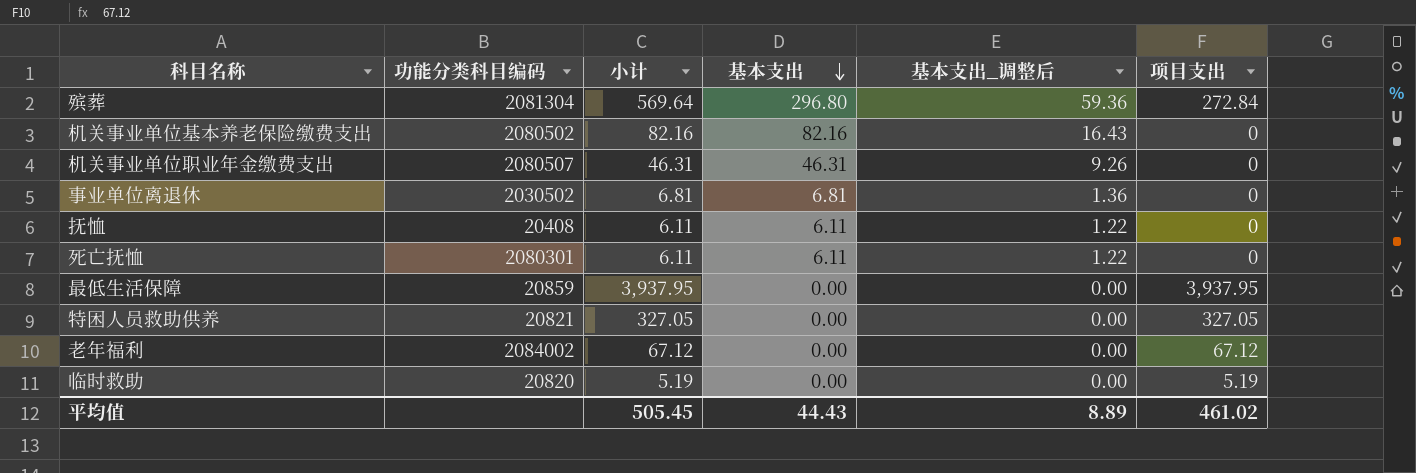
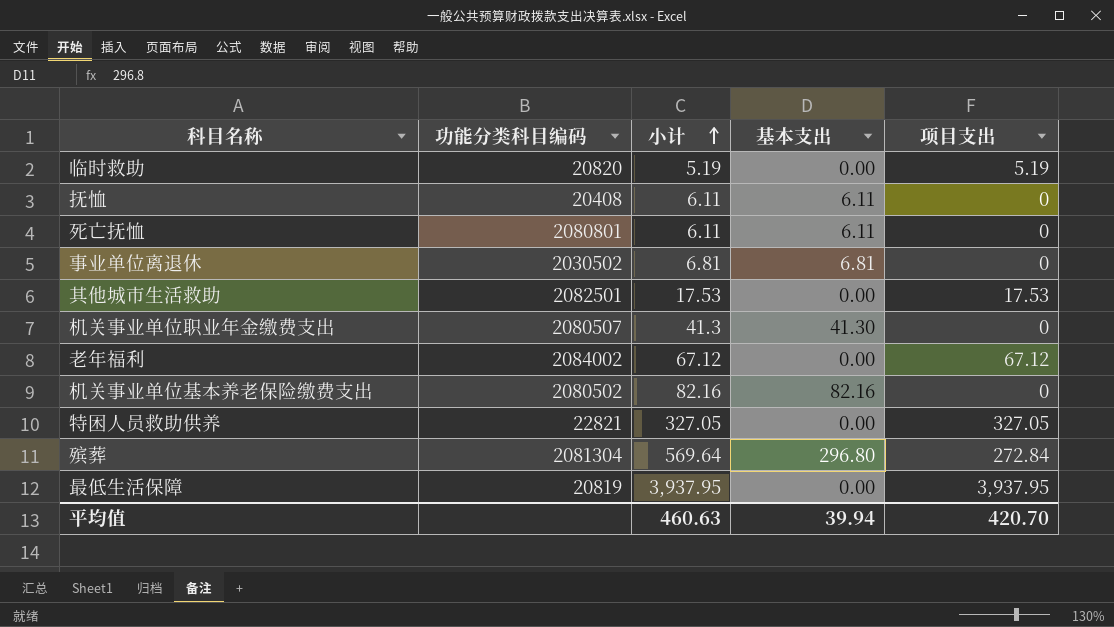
row order: 基本支出 descending -> 小计 ascending
column 基本支出_调整后 | formula: [基本支出] * 0.2 -> none
死亡抚恤 | 功能分类科目编码: 2080301 -> 2080801
row 其他城市生活救助: none -> 2082501 | 17.53 | 0.00 | 17.53
机关事业单位职业年金缴费支出 | 小计: 46.31 -> 41.3
机关事业单位职业年金缴费支出 | 基本支出: 46.31 -> 41.30
特困人员救助供养 | 功能分类科目编码: 20821 -> 22821
最低生活保障 | 功能分类科目编码: 20859 -> 20819
平均值 | 小计: 505.45 -> 460.63
平均值 | 基本支出: 44.43 -> 39.94
平均值 | 项目支出: 461.02 -> 420.70

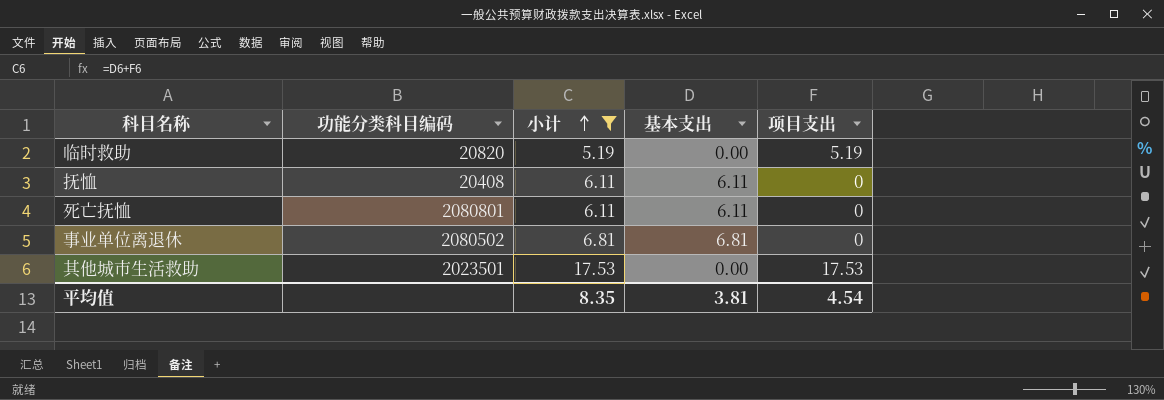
filter: none -> 小计 <= 17.53
事业单位离退休 | 功能分类科目编码: 2030502 -> 2080502
其他城市生活救助 | 功能分类科目编码: 2082501 -> 2023501
平均值 | 小计: 460.63 -> 8.35
平均值 | 基本支出: 39.94 -> 3.81
平均值 | 项目支出: 420.70 -> 4.54

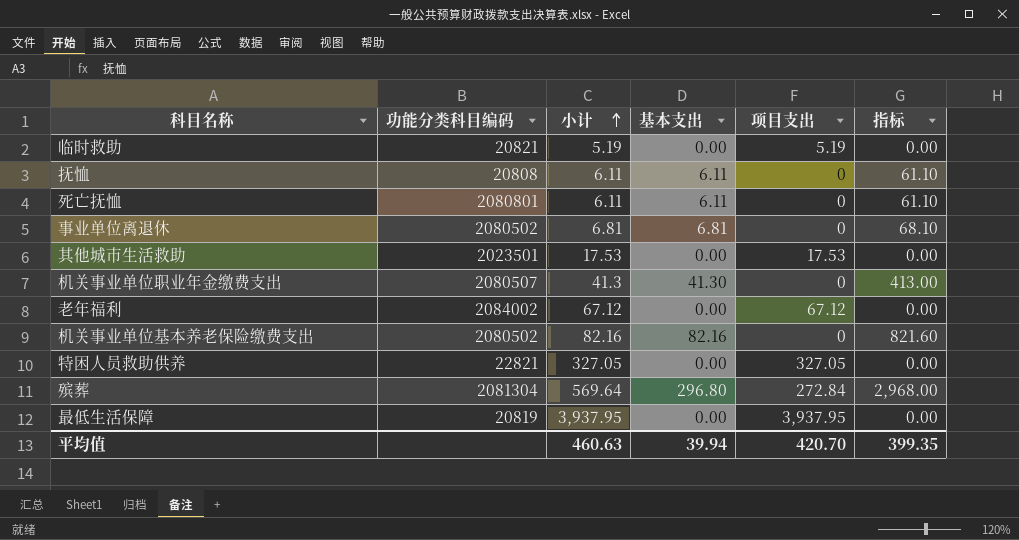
filter: 小计 <= 17.53 -> none
column 指标 | formula: none -> [基本支出] * 10
临时救助 | 功能分类科目编码: 20820 -> 20821
抚恤 | 功能分类科目编码: 20408 -> 20808
平均值 | 小计: 8.35 -> 460.63
平均值 | 基本支出: 3.81 -> 39.94
平均值 | 项目支出: 4.54 -> 420.70

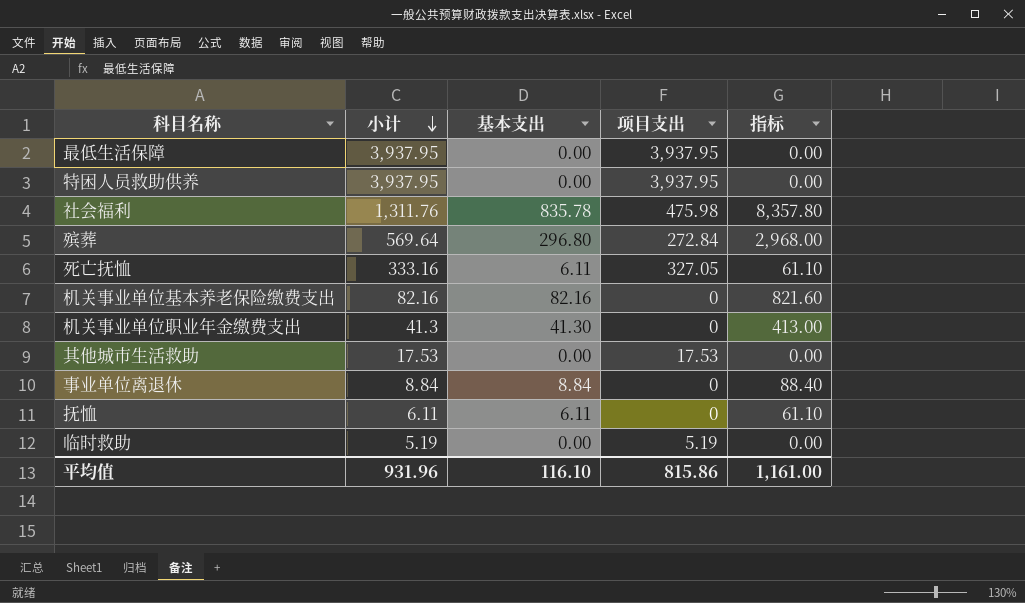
row order: 小计 ascending -> 小计 descending
column 功能分类科目编码 | position: 2 -> none
row 老年福利: 2084002 | 67.12 | 0.00 | 67.12 | 0.00 -> none
特困人员救助供养 | 小计: 327.05 -> 3,937.95
特困人员救助供养 | 项目支出: 327.05 -> 3,937.95
row 社会福利: none -> 1,311.76 | 835.78 | 475.98 | 8,357.80
死亡抚恤 | 小计: 6.11 -> 333.16
死亡抚恤 | 项目支出: 0 -> 327.05
事业单位离退休 | 小计: 6.81 -> 8.84
事业单位离退休 | 基本支出: 6.81 -> 8.84
事业单位离退休 | 指标: 68.10 -> 88.40
平均值 | 小计: 460.63 -> 931.96
平均值 | 基本支出: 39.94 -> 116.10
平均值 | 项目支出: 420.70 -> 815.86
平均值 | 指标: 399.35 -> 1,161.00

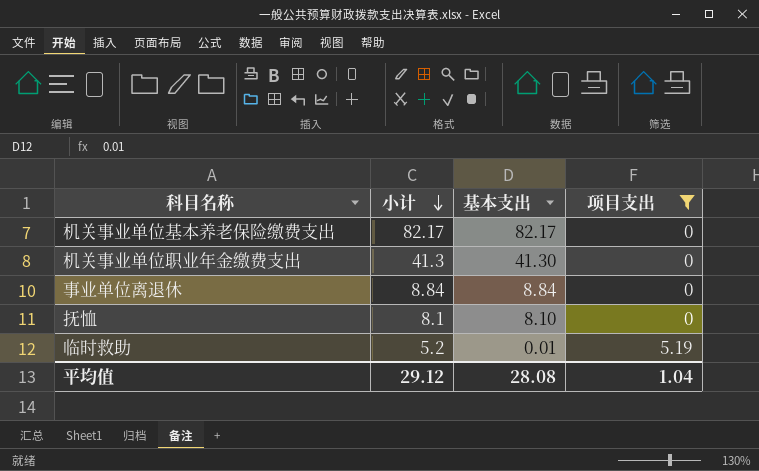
filter: none -> 项目支出 <= 5.19
column 指标 | formula: [基本支出] * 10 -> none
机关事业单位基本养老保险缴费支出 | 小计: 82.16 -> 82.17
机关事业单位基本养老保险缴费支出 | 基本支出: 82.16 -> 82.17
抚恤 | 小计: 6.11 -> 8.1
抚恤 | 基本支出: 6.11 -> 8.10
临时救助 | 小计: 5.19 -> 5.2
临时救助 | 基本支出: 0.00 -> 0.01
平均值 | 小计: 931.96 -> 29.12
平均值 | 基本支出: 116.10 -> 28.08
平均值 | 项目支出: 815.86 -> 1.04

